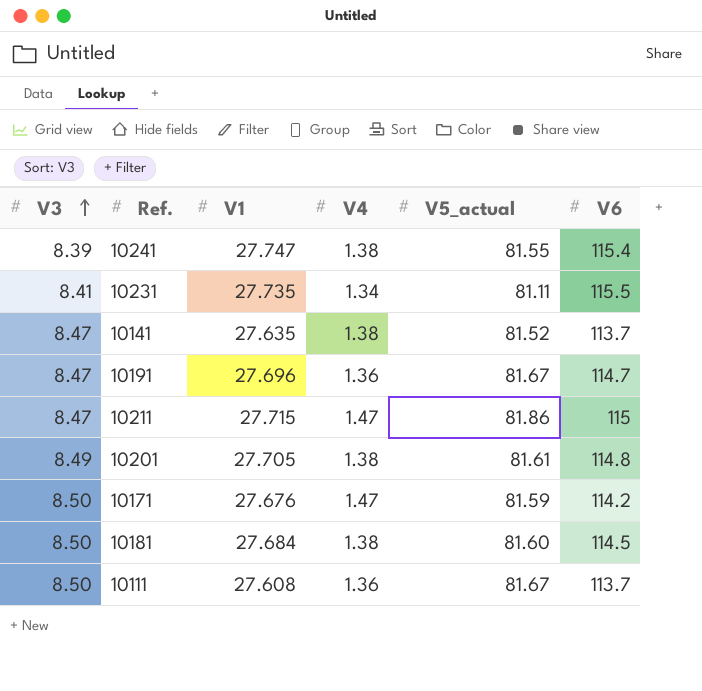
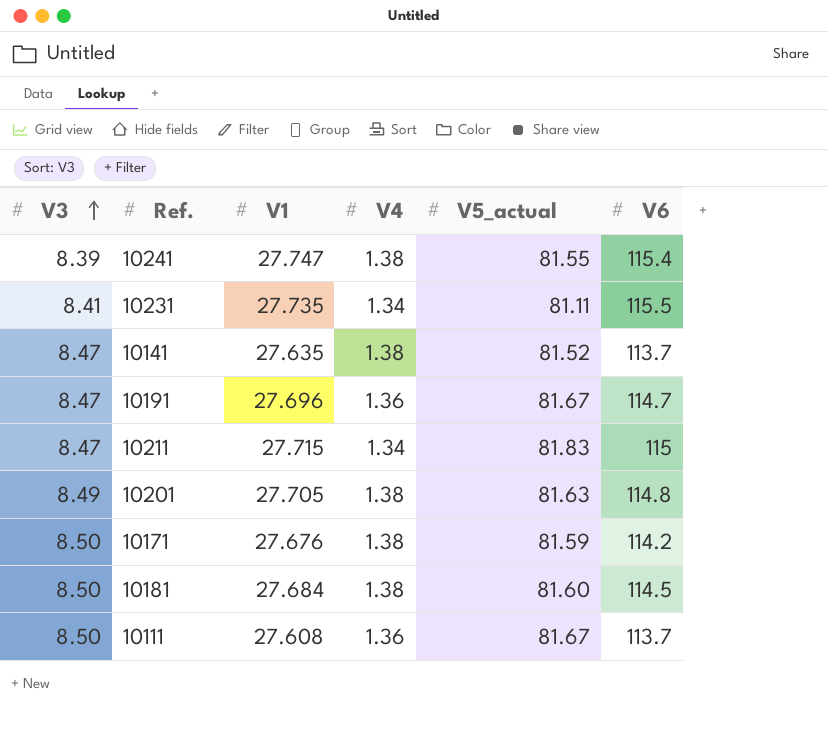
10211 | V4: 1.47 -> 1.34
10211 | V5_actual: 81.86 -> 81.83
10201 | V5_actual: 81.61 -> 81.63
10171 | V4: 1.47 -> 1.38

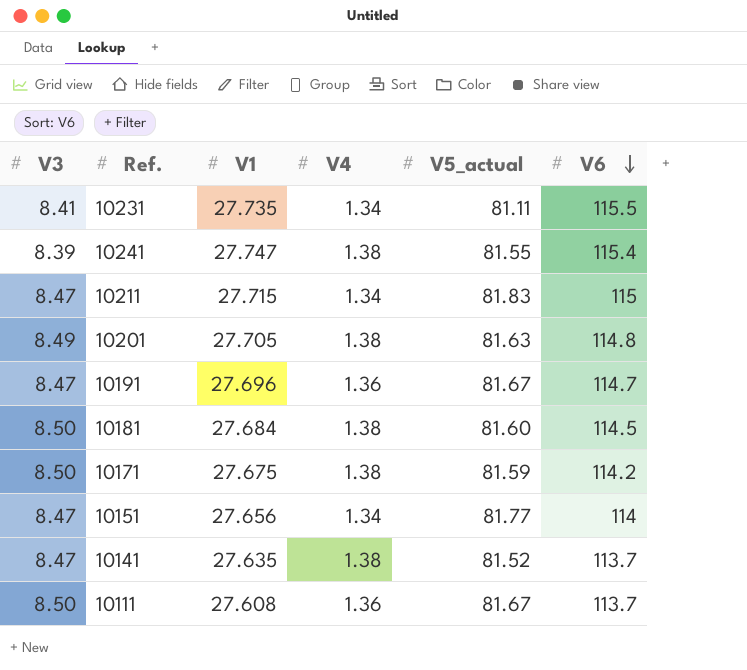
row order: V3 ascending -> V6 descending
10171 | V1: 27.676 -> 27.675
row 10151: none -> 8.47 | 27.656 | 1.34 | 81.77 | 114

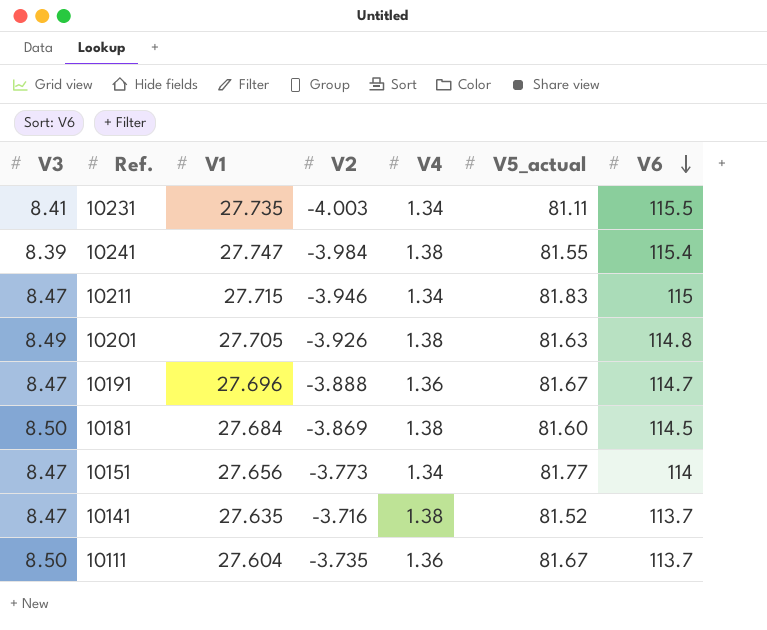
column V2 | position: none -> 4
row 10171: 8.50 | 27.675 | 1.38 | 81.59 | 114.2 -> none
10111 | V1: 27.608 -> 27.604

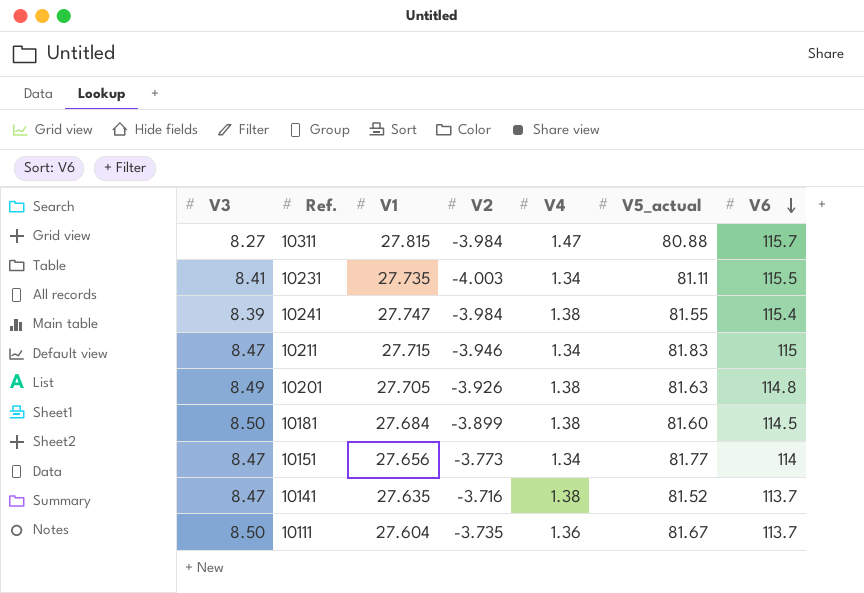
row 10191: 8.47 | 27.696 | -3.888 | 1.36 | 81.67 | 114.7 -> none
row 10311: none -> 8.27 | 27.815 | -3.984 | 1.47 | 80.88 | 115.7
10181 | V2: -3.869 -> -3.899

